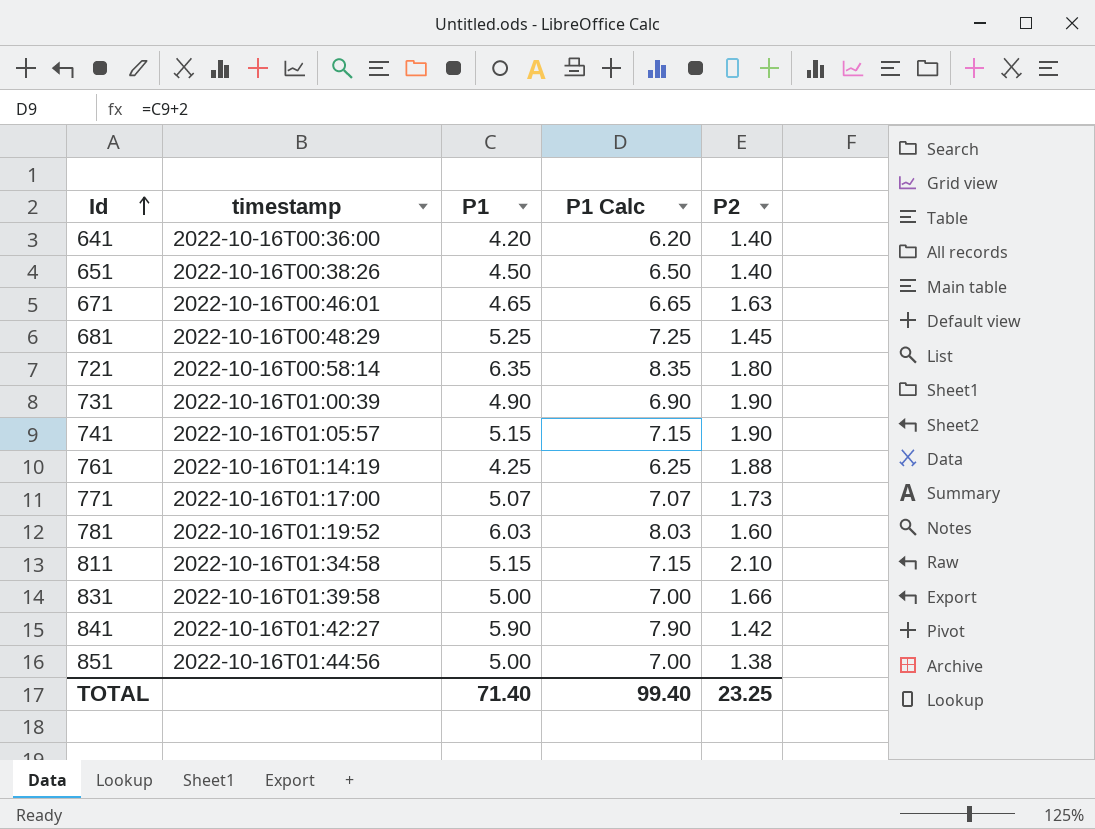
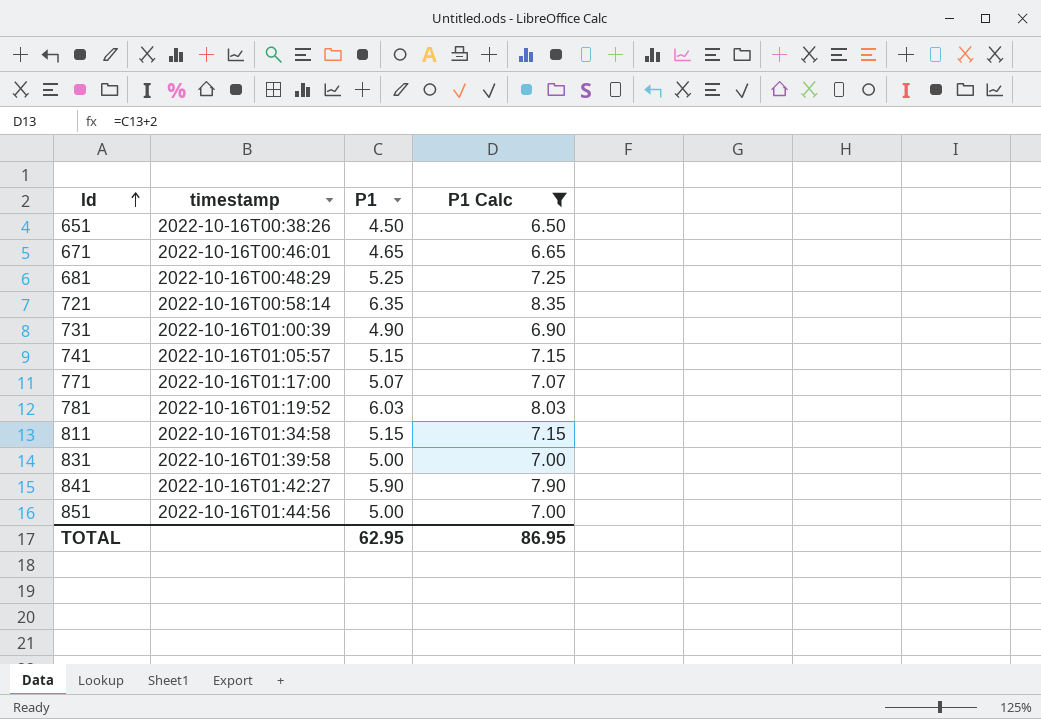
filter: none -> P1 Calc >= 6.50
column P2 | position: 5 -> none
TOTAL | P1: 71.40 -> 62.95
TOTAL | P1 Calc: 99.40 -> 86.95

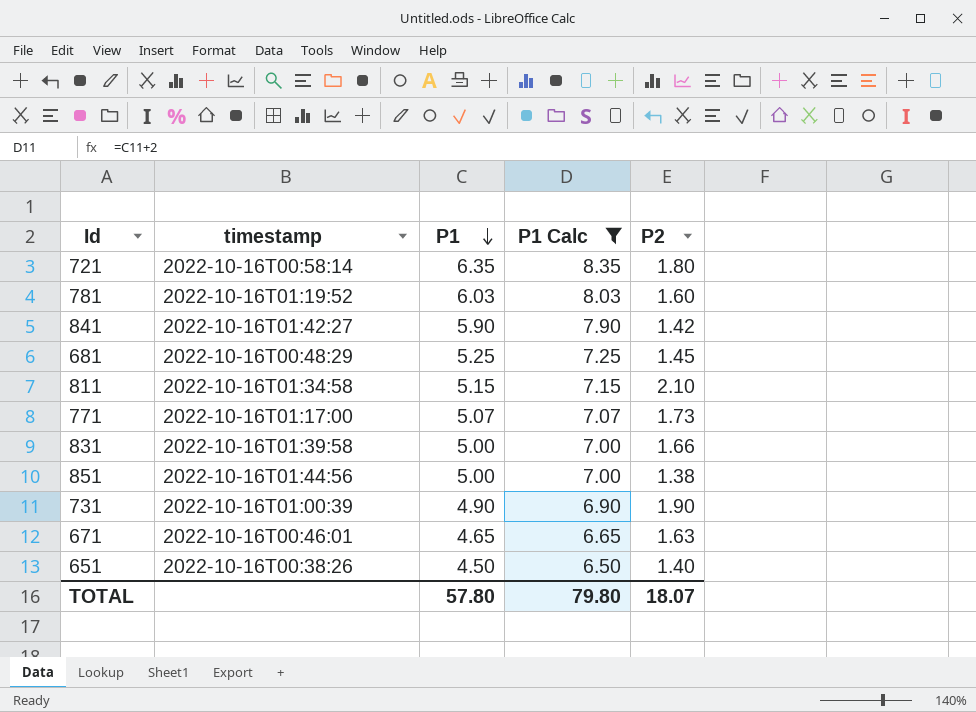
row order: Id ascending -> P1 descending
column P2 | position: none -> 5
row 741: 2022-10-16T01:05:57 | 5.15 | 7.15 -> none
TOTAL | P1: 62.95 -> 57.80
TOTAL | P1 Calc: 86.95 -> 79.80

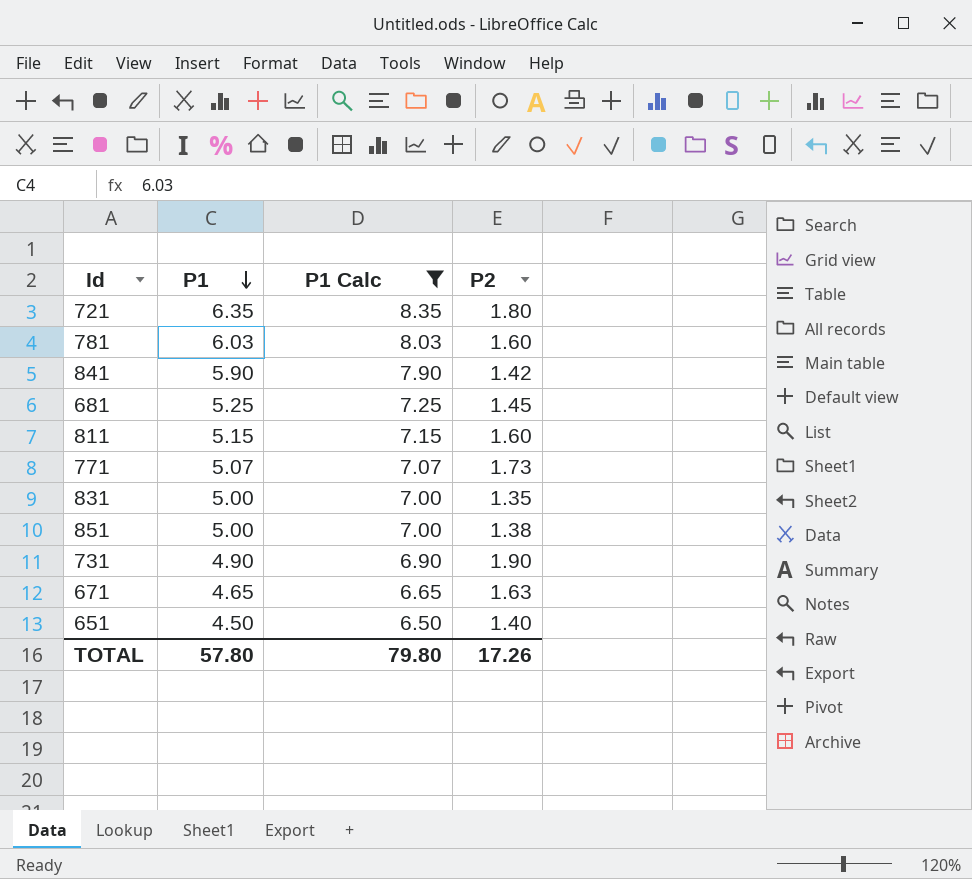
column timestamp | position: 2 -> none
811 | P2: 2.10 -> 1.60
831 | P2: 1.66 -> 1.35
TOTAL | P2: 18.07 -> 17.26

